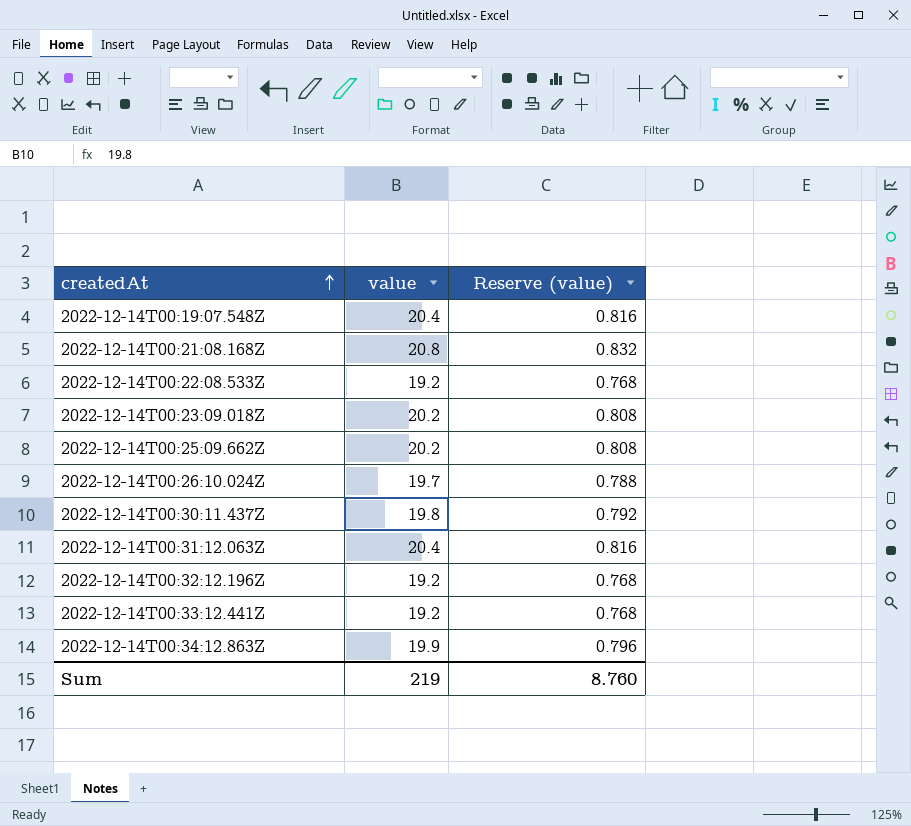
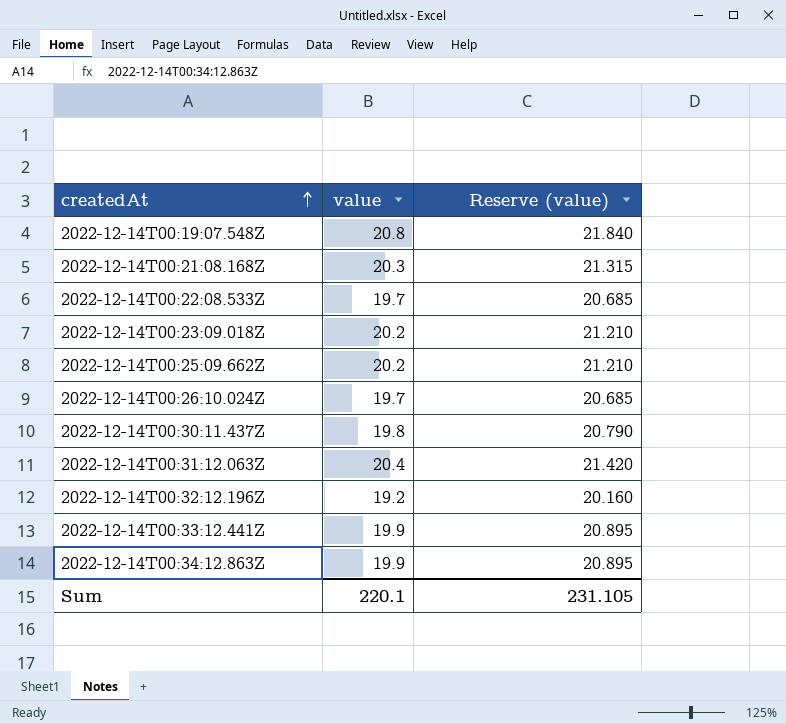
column Reserve (value) | formula: [value] * 0.04 -> [value] * 1.05
2022-12-14T00:19:07.548Z | value: 20.4 -> 20.8
2022-12-14T00:21:08.168Z | value: 20.8 -> 20.3
2022-12-14T00:22:08.533Z | value: 19.2 -> 19.7
2022-12-14T00:33:12.441Z | value: 19.2 -> 19.9
Sum | value: 219 -> 220.1
Sum | Reserve (value): 8.760 -> 231.105

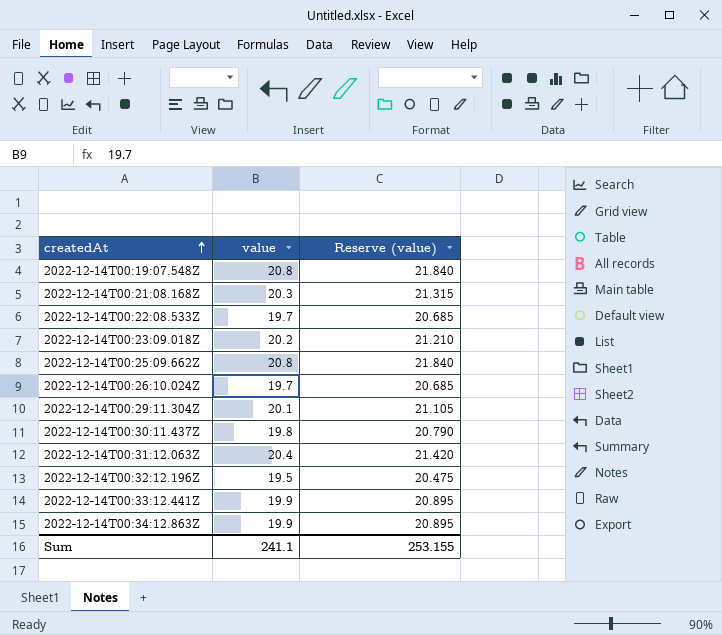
2022-12-14T00:25:09.662Z | value: 20.2 -> 20.8
2022-12-14T00:25:09.662Z | Reserve (value): 21.210 -> 21.840
row 2022-12-14T00:29:11.304Z: none -> 20.1 | 21.105
2022-12-14T00:32:12.196Z | value: 19.2 -> 19.5
2022-12-14T00:32:12.196Z | Reserve (value): 20.160 -> 20.475
Sum | value: 220.1 -> 241.1
Sum | Reserve (value): 231.105 -> 253.155

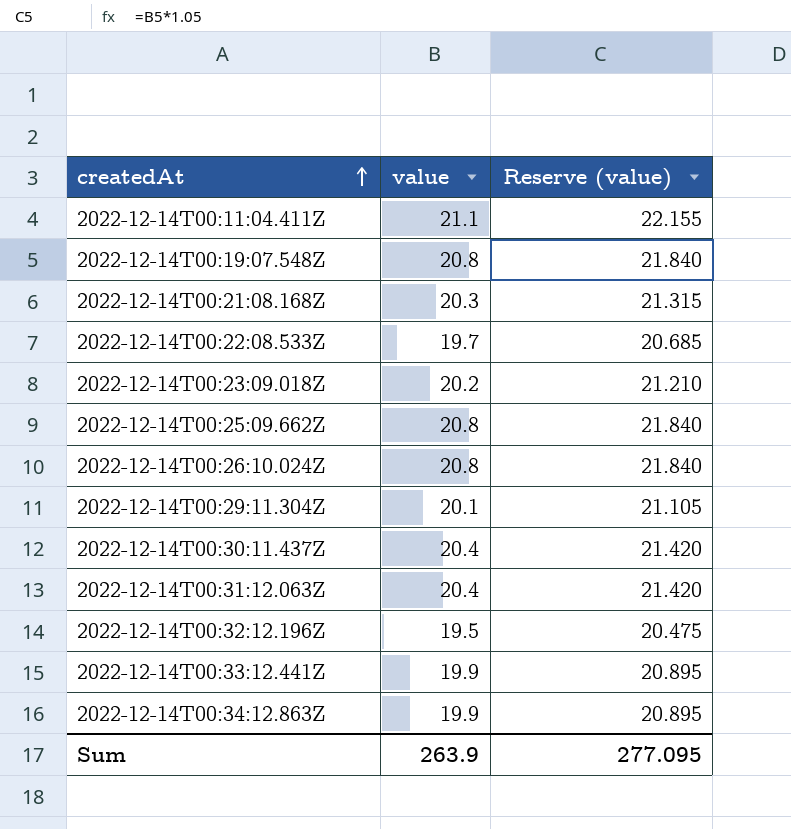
row 2022-12-14T00:11:04.411Z: none -> 21.1 | 22.155
2022-12-14T00:26:10.024Z | value: 19.7 -> 20.8
2022-12-14T00:26:10.024Z | Reserve (value): 20.685 -> 21.840
2022-12-14T00:30:11.437Z | value: 19.8 -> 20.4
2022-12-14T00:30:11.437Z | Reserve (value): 20.790 -> 21.420
Sum | value: 241.1 -> 263.9
Sum | Reserve (value): 253.155 -> 277.095

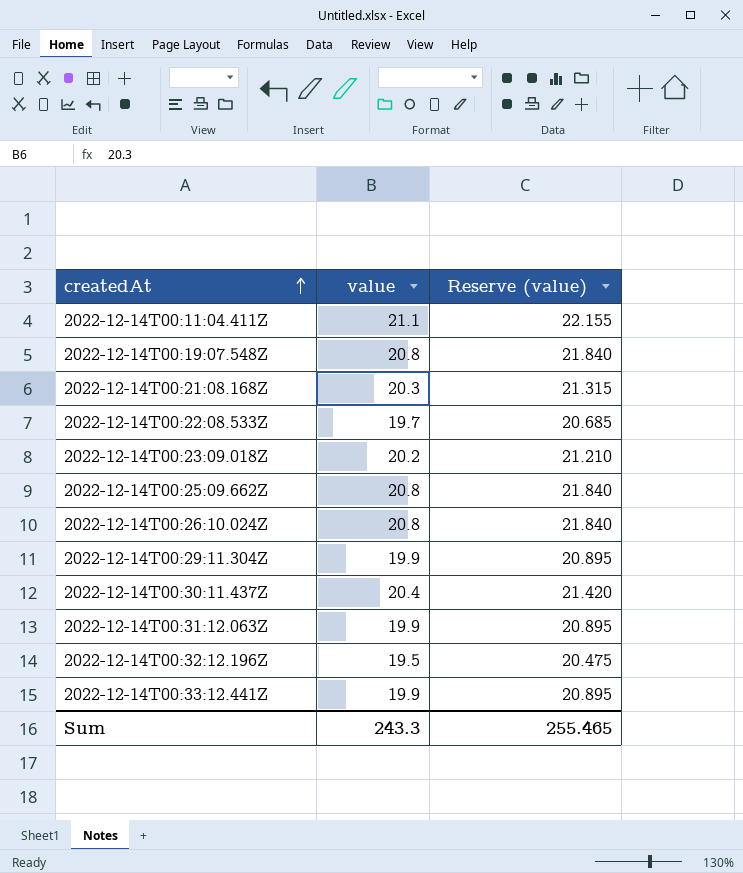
row 2022-12-14T00:34:12.863Z: 19.9 | 20.895 -> none
2022-12-14T00:29:11.304Z | value: 20.1 -> 19.9
2022-12-14T00:29:11.304Z | Reserve (value): 21.105 -> 20.895
2022-12-14T00:31:12.063Z | value: 20.4 -> 19.9
2022-12-14T00:31:12.063Z | Reserve (value): 21.420 -> 20.895
Sum | value: 263.9 -> 243.3
Sum | Reserve (value): 277.095 -> 255.465

